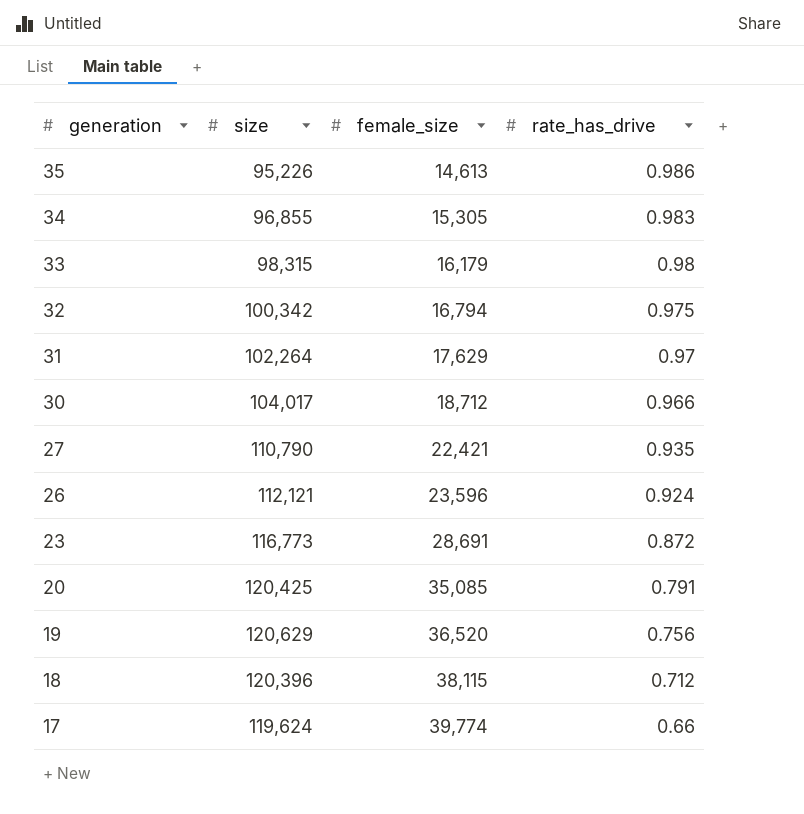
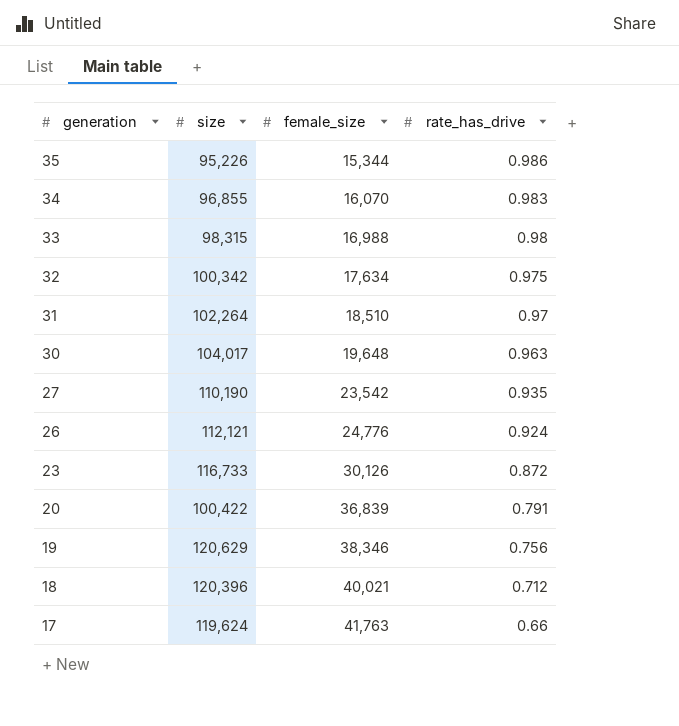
35 | female_size: 14,613 -> 15,344
34 | female_size: 15,305 -> 16,070
33 | female_size: 16,179 -> 16,988
32 | female_size: 16,794 -> 17,634
31 | female_size: 17,629 -> 18,510
30 | female_size: 18,712 -> 19,648
30 | rate_has_drive: 0.966 -> 0.963
27 | size: 110,790 -> 110,190
27 | female_size: 22,421 -> 23,542
26 | female_size: 23,596 -> 24,776
23 | size: 116,773 -> 116,733
23 | female_size: 28,691 -> 30,126
20 | size: 120,425 -> 100,422
20 | female_size: 35,085 -> 36,839
19 | female_size: 36,520 -> 38,346
18 | female_size: 38,115 -> 40,021
17 | female_size: 39,774 -> 41,763

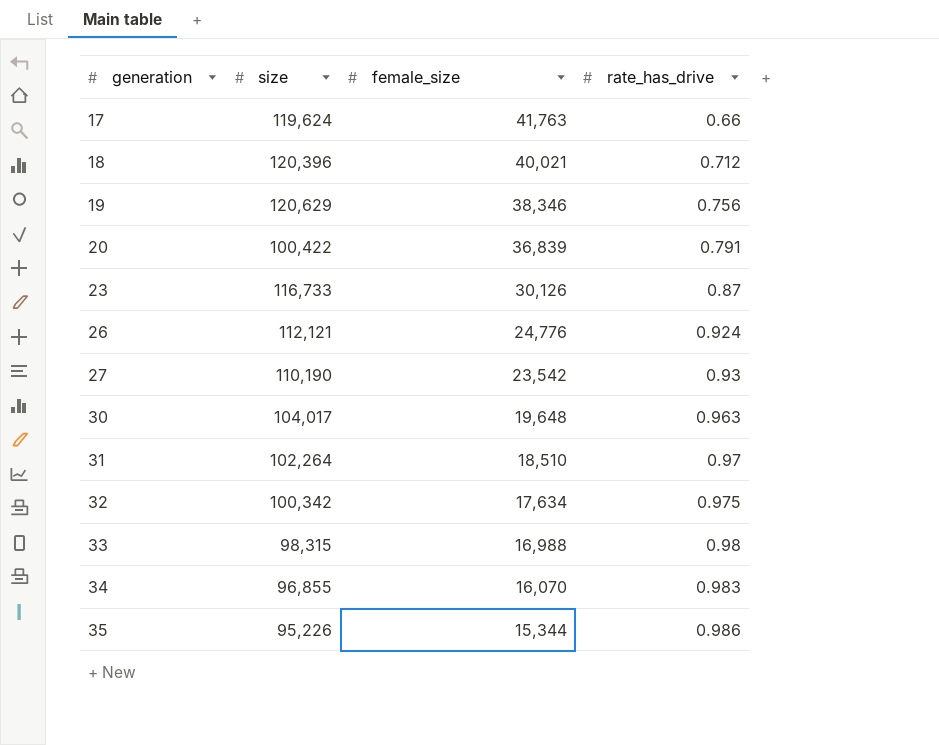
row order: generation descending -> generation ascending
23 | rate_has_drive: 0.872 -> 0.87
27 | rate_has_drive: 0.935 -> 0.93

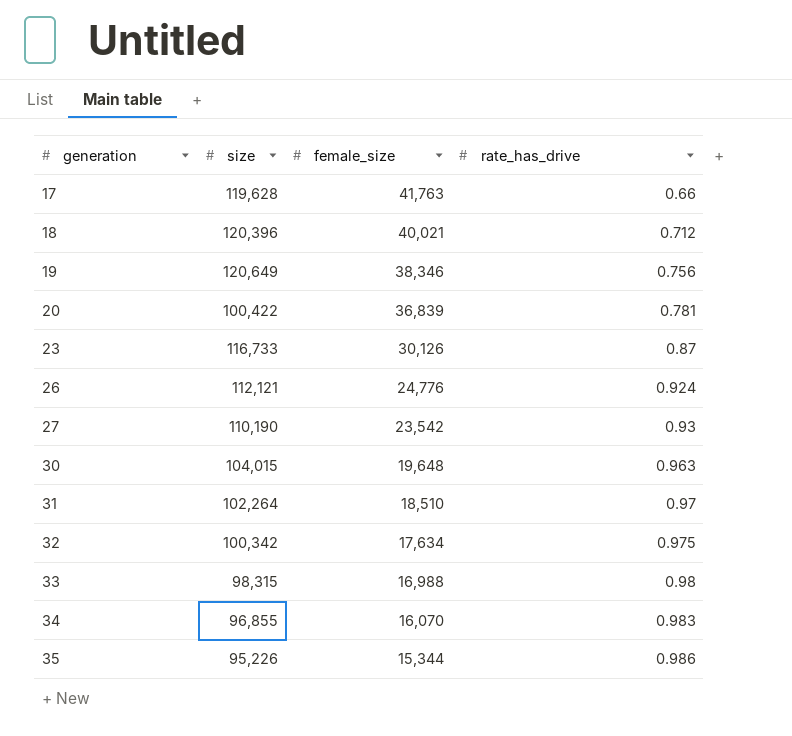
17 | size: 119,624 -> 119,628
19 | size: 120,629 -> 120,649
20 | rate_has_drive: 0.791 -> 0.781
30 | size: 104,017 -> 104,015

